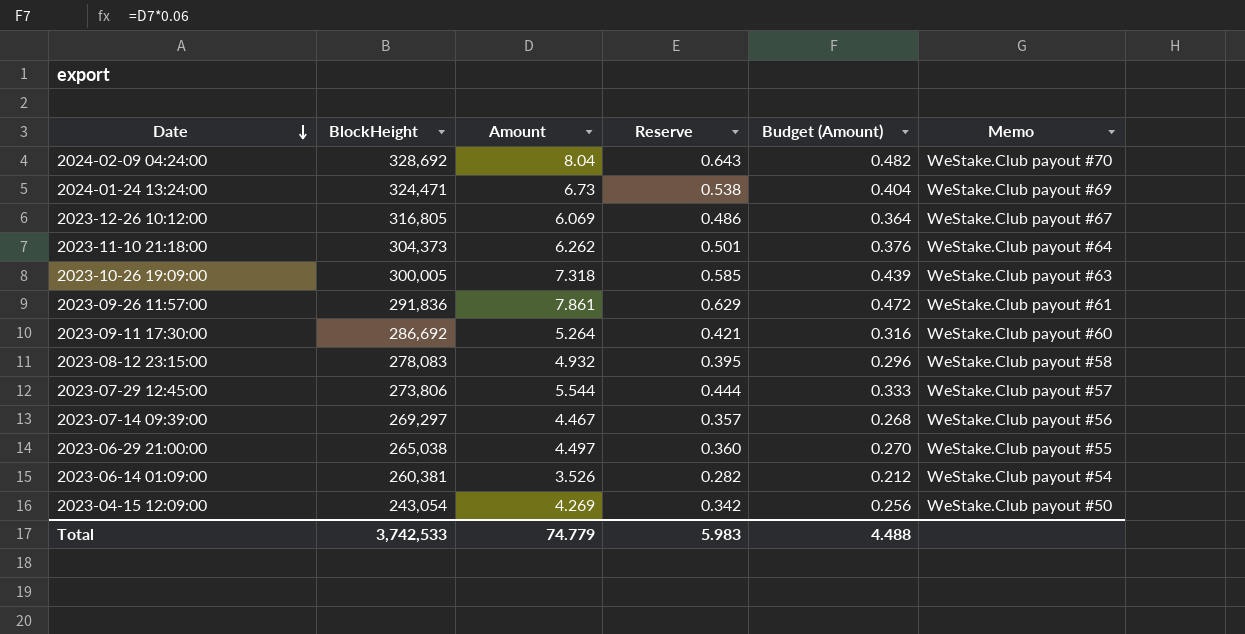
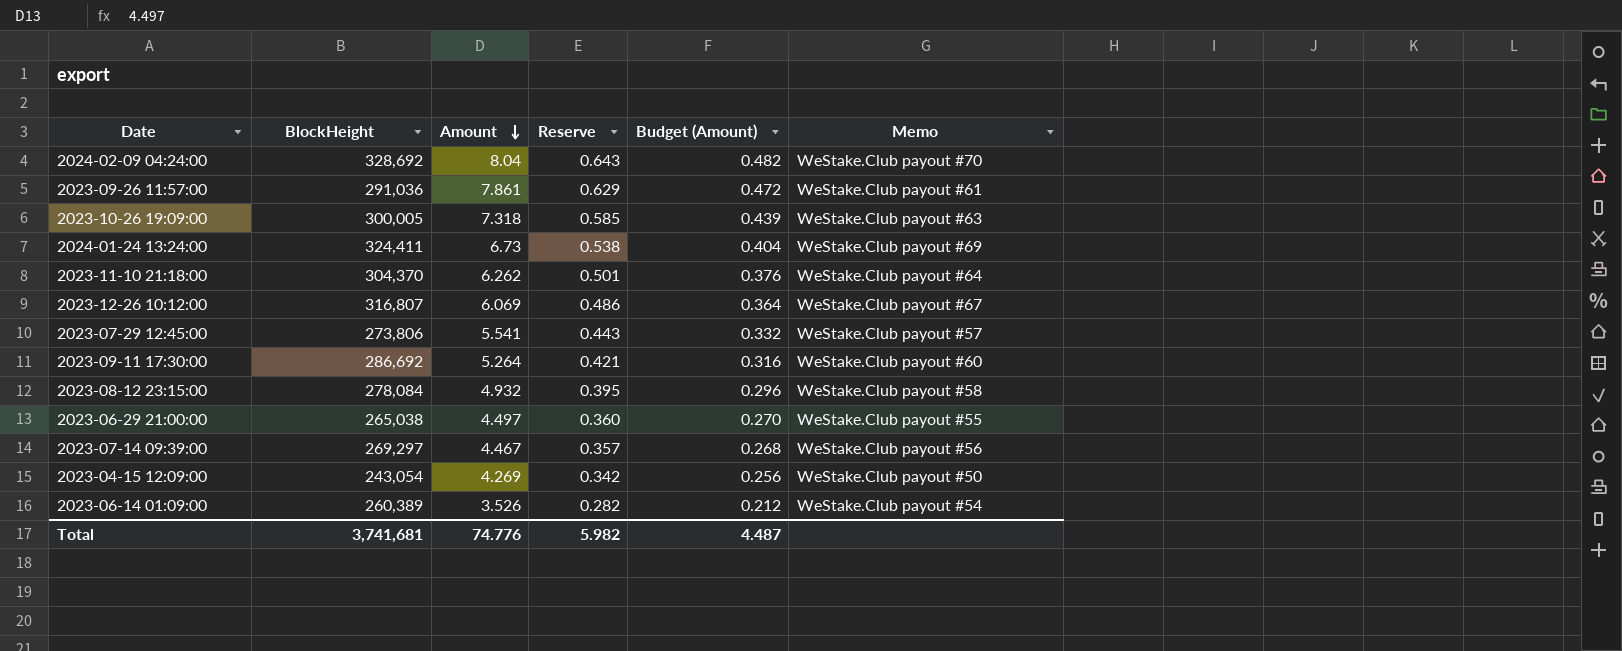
row order: Date descending -> Amount descending
2023-09-26 11:57:00 | BlockHeight: 291,836 -> 291,036
2024-01-24 13:24:00 | BlockHeight: 324,471 -> 324,411
2023-11-10 21:18:00 | BlockHeight: 304,373 -> 304,370
2023-12-26 10:12:00 | BlockHeight: 316,805 -> 316,807
2023-07-29 12:45:00 | Amount: 5.544 -> 5.541
2023-07-29 12:45:00 | Reserve: 0.444 -> 0.443
2023-07-29 12:45:00 | Budget (Amount): 0.333 -> 0.332
2023-08-12 23:15:00 | BlockHeight: 278,083 -> 278,084
2023-06-14 01:09:00 | BlockHeight: 260,381 -> 260,389
Total | BlockHeight: 3,742,533 -> 3,741,681
Total | Amount: 74.779 -> 74.776
Total | Reserve: 5.983 -> 5.982
Total | Budget (Amount): 4.488 -> 4.487

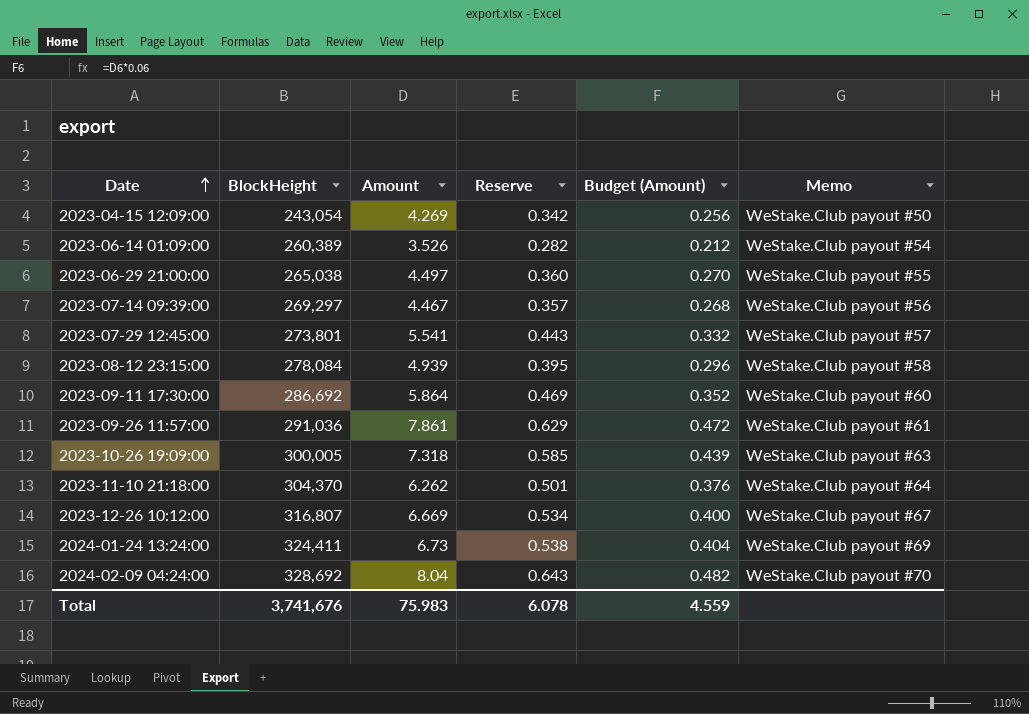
row order: Amount descending -> Date ascending
2023-07-29 12:45:00 | BlockHeight: 273,806 -> 273,801
2023-08-12 23:15:00 | Amount: 4.932 -> 4.939
2023-09-11 17:30:00 | Amount: 5.264 -> 5.864
2023-09-11 17:30:00 | Reserve: 0.421 -> 0.469
2023-09-11 17:30:00 | Budget (Amount): 0.316 -> 0.352
2023-12-26 10:12:00 | Amount: 6.069 -> 6.669
2023-12-26 10:12:00 | Reserve: 0.486 -> 0.534
2023-12-26 10:12:00 | Budget (Amount): 0.364 -> 0.400
Total | BlockHeight: 3,741,681 -> 3,741,676
Total | Amount: 74.776 -> 75.983
Total | Reserve: 5.982 -> 6.078
Total | Budget (Amount): 4.487 -> 4.559

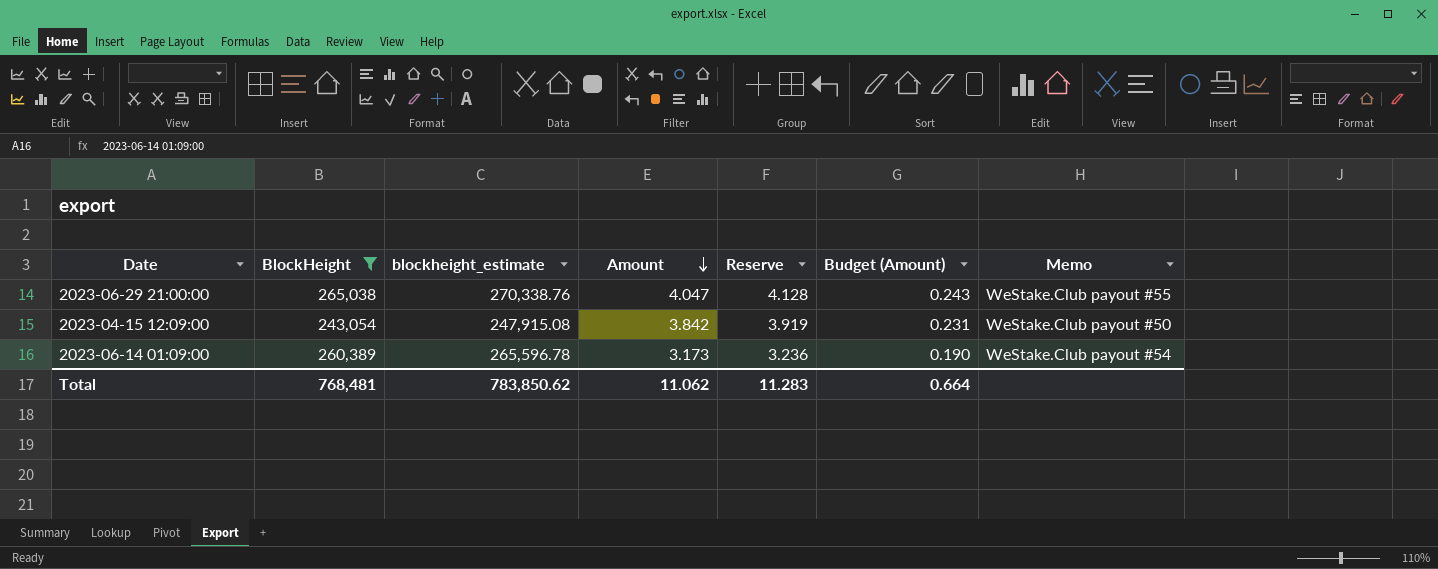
filter: none -> BlockHeight <= 265,038
row order: Date ascending -> Amount descending
column blockheight_estimate | formula: none -> [BlockHeight] * 1.02
column Reserve | formula: [Amount] * 0.08 -> [Amount] * 1.02
2023-06-29 21:00:00 | Amount: 4.497 -> 4.047
2023-06-29 21:00:00 | Budget (Amount): 0.270 -> 0.243
2023-04-15 12:09:00 | Amount: 4.269 -> 3.842
2023-04-15 12:09:00 | Budget (Amount): 0.256 -> 0.231
2023-06-14 01:09:00 | Amount: 3.526 -> 3.173
2023-06-14 01:09:00 | Budget (Amount): 0.212 -> 0.190
Total | BlockHeight: 3,741,676 -> 768,481
Total | Amount: 75.983 -> 11.062
Total | Reserve: 6.078 -> 11.283
Total | Budget (Amount): 4.559 -> 0.664

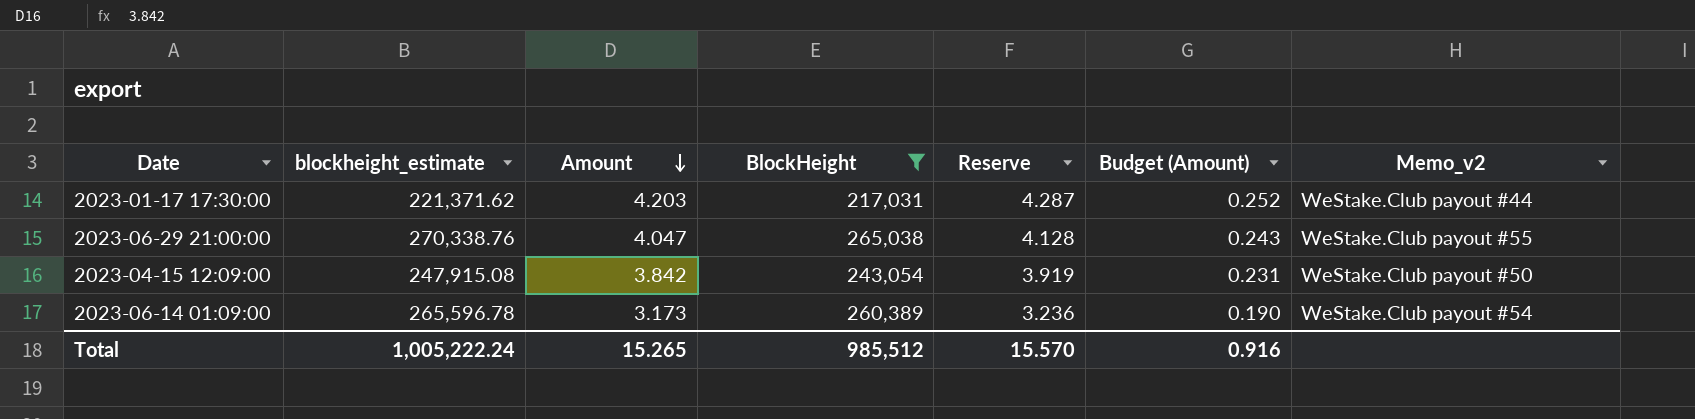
column BlockHeight | position: 2 -> 4
column name: Memo -> Memo_v2
row 2023-01-17 17:30:00: none -> 221,371.62 | 4.203 | 217,031 | 4.287 | 0.252 | WeStake.Club payout #44
Total | blockheight_estimate: 783,850.62 -> 1,005,222.24
Total | Amount: 11.062 -> 15.265
Total | BlockHeight: 768,481 -> 985,512
Total | Reserve: 11.283 -> 15.570
Total | Budget (Amount): 0.664 -> 0.916

